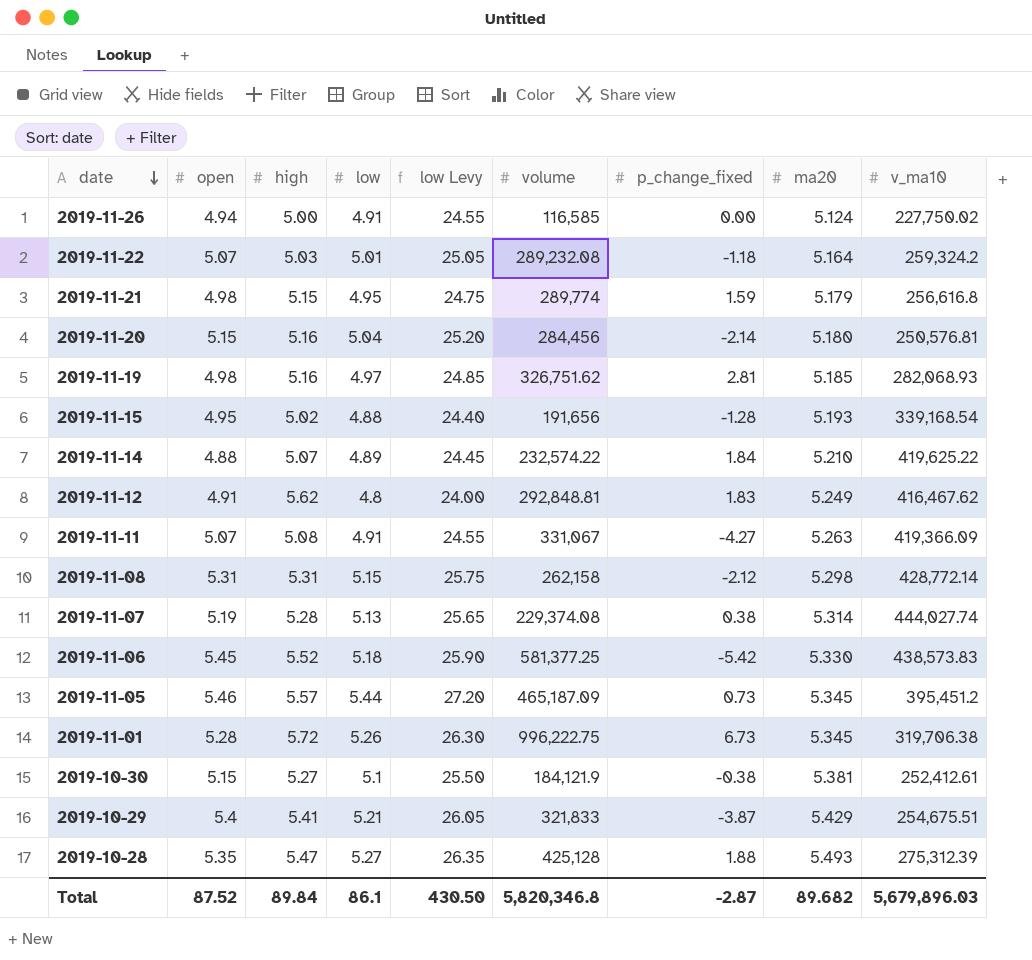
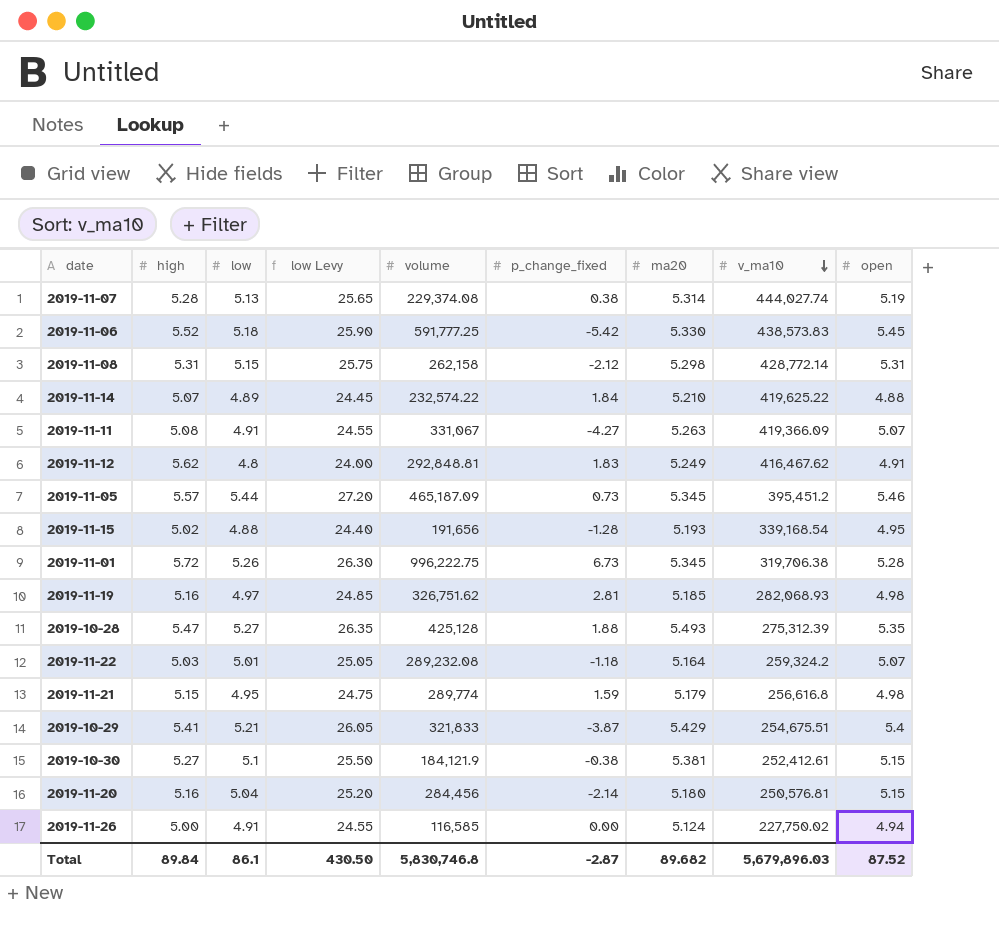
row order: date descending -> v_ma10 descending
column open | position: 2 -> 9
2019-11-06 | volume: 581,377.25 -> 591,777.25
Total | volume: 5,820,346.8 -> 5,830,746.8

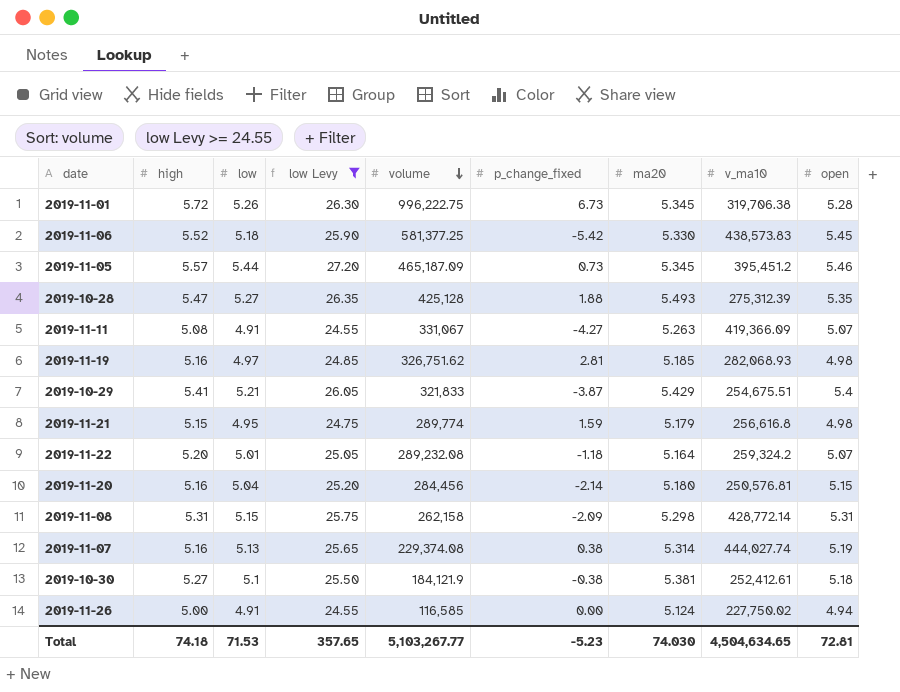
filter: none -> low Levy >= 24.55
row order: v_ma10 descending -> volume descending
2019-11-06 | volume: 591,777.25 -> 581,377.25
2019-11-22 | high: 5.03 -> 5.20
2019-11-08 | p_change_fixed: -2.12 -> -2.09
2019-11-07 | high: 5.28 -> 5.16
2019-10-30 | open: 5.15 -> 5.18
Total | high: 89.84 -> 74.18
Total | low: 86.1 -> 71.53
Total | low Levy: 430.50 -> 357.65
Total | volume: 5,830,746.8 -> 5,103,267.77
Total | p_change_fixed: -2.87 -> -5.23
Total | ma20: 89.682 -> 74.030
Total | v_ma10: 5,679,896.03 -> 4,504,634.65
Total | open: 87.52 -> 72.81

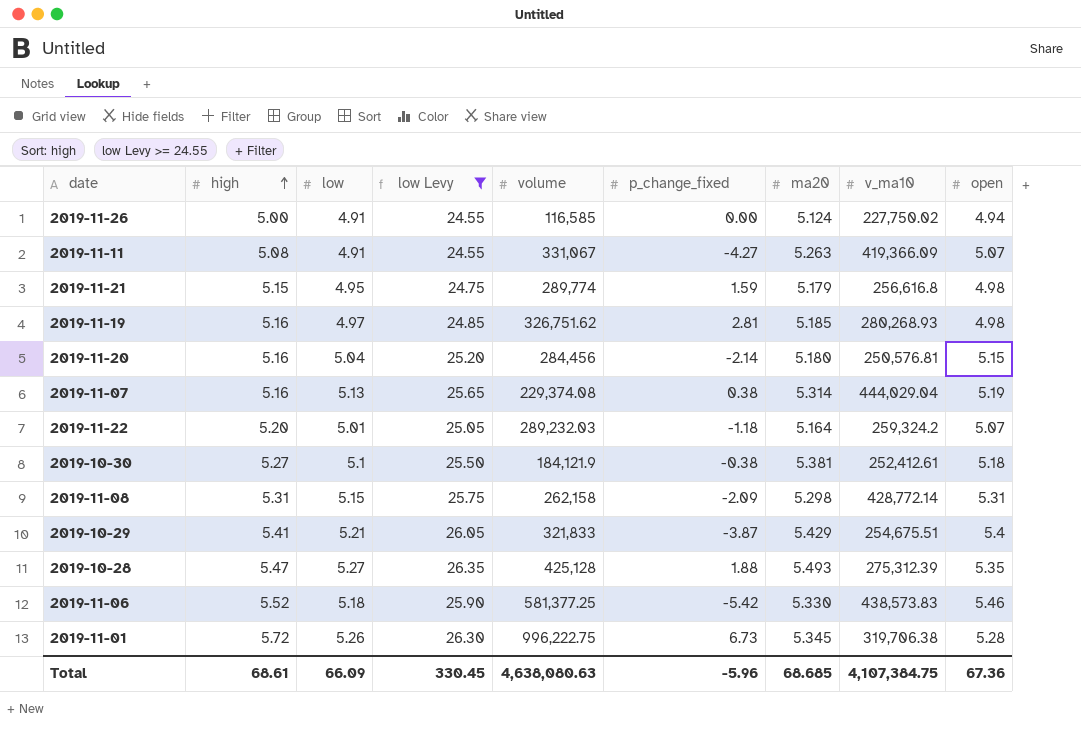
row order: volume descending -> high ascending
row 2019-11-05: 5.57 | 5.44 | 27.20 | 465,187.09 | 0.73 | 5.345 | 395,451.2 | 5.46 -> none
2019-11-19 | v_ma10: 282,068.93 -> 280,268.93
2019-11-07 | v_ma10: 444,027.74 -> 444,029.04
2019-11-22 | volume: 289,232.08 -> 289,232.03
2019-11-06 | open: 5.45 -> 5.46
Total | high: 74.18 -> 68.61
Total | low: 71.53 -> 66.09
Total | low Levy: 357.65 -> 330.45
Total | volume: 5,103,267.77 -> 4,638,080.63
Total | p_change_fixed: -5.23 -> -5.96
Total | ma20: 74.030 -> 68.685
Total | v_ma10: 4,504,634.65 -> 4,107,384.75
Total | open: 72.81 -> 67.36

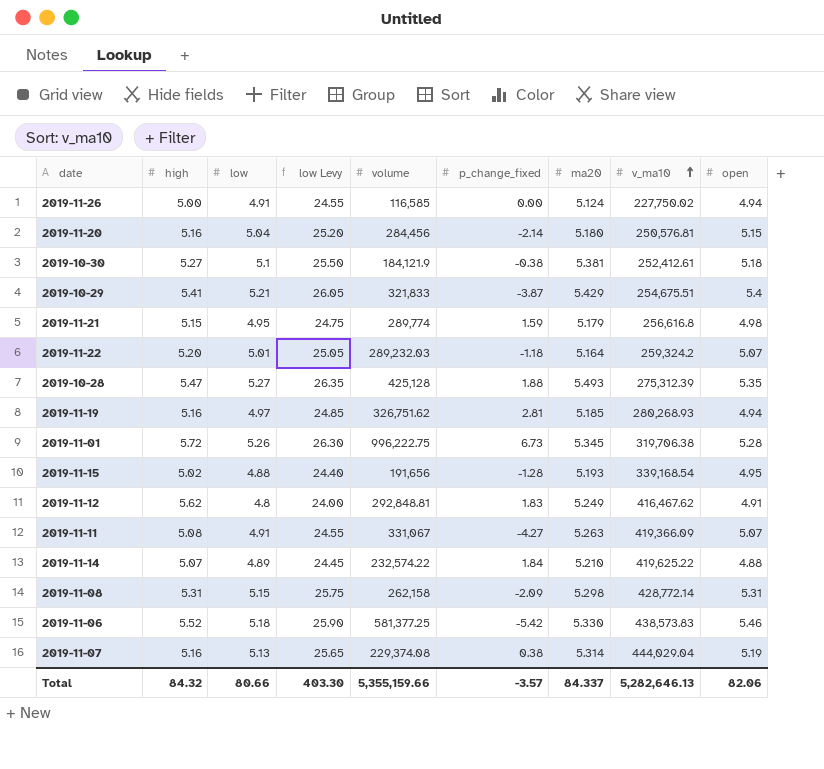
filter: low Levy >= 24.55 -> none
row order: high ascending -> v_ma10 ascending
2019-11-19 | open: 4.98 -> 4.94
Total | high: 68.61 -> 84.32
Total | low: 66.09 -> 80.66
Total | low Levy: 330.45 -> 403.30
Total | volume: 4,638,080.63 -> 5,355,159.66
Total | p_change_fixed: -5.96 -> -3.57
Total | ma20: 68.685 -> 84.337
Total | v_ma10: 4,107,384.75 -> 5,282,646.13
Total | open: 67.36 -> 82.06

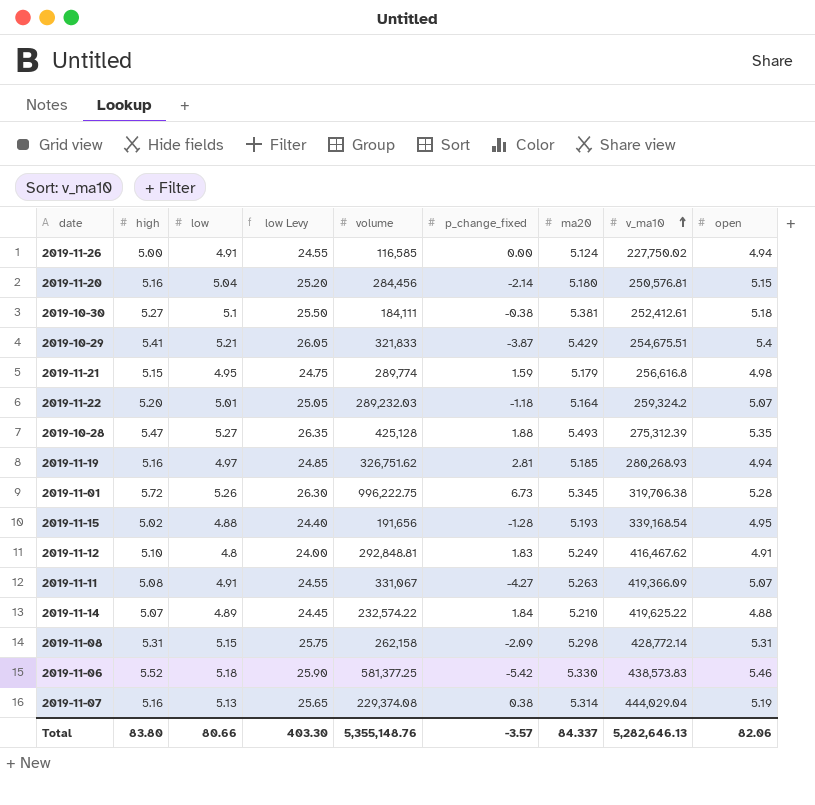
2019-10-30 | volume: 184,121.9 -> 184,111
2019-11-12 | high: 5.62 -> 5.10
Total | high: 84.32 -> 83.80
Total | volume: 5,355,159.66 -> 5,355,148.76

